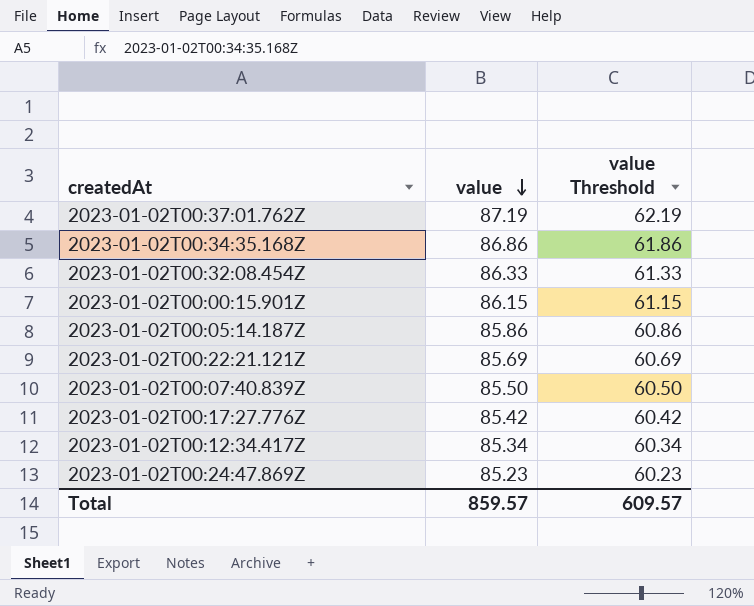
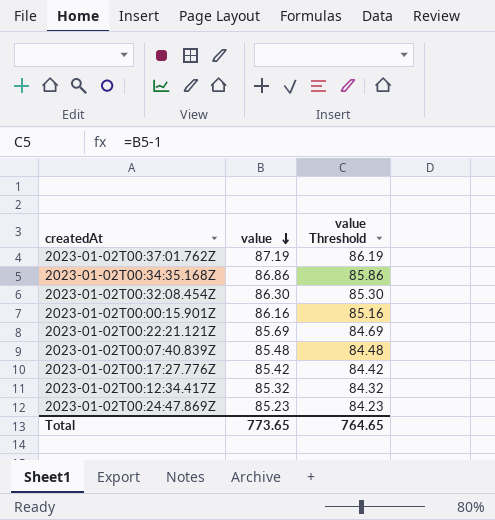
column value Threshold | formula: [value] - 25 -> [value] - 1
row 2023-01-02T00:05:14.187Z: 85.86 | 60.86 -> none
2023-01-02T00:32:08.454Z | value: 86.33 -> 86.30
2023-01-02T00:00:15.901Z | value: 86.15 -> 86.16
2023-01-02T00:07:40.839Z | value: 85.50 -> 85.48
2023-01-02T00:12:34.417Z | value: 85.34 -> 85.32
Total | value: 859.57 -> 773.65
Total | value Threshold: 609.57 -> 764.65

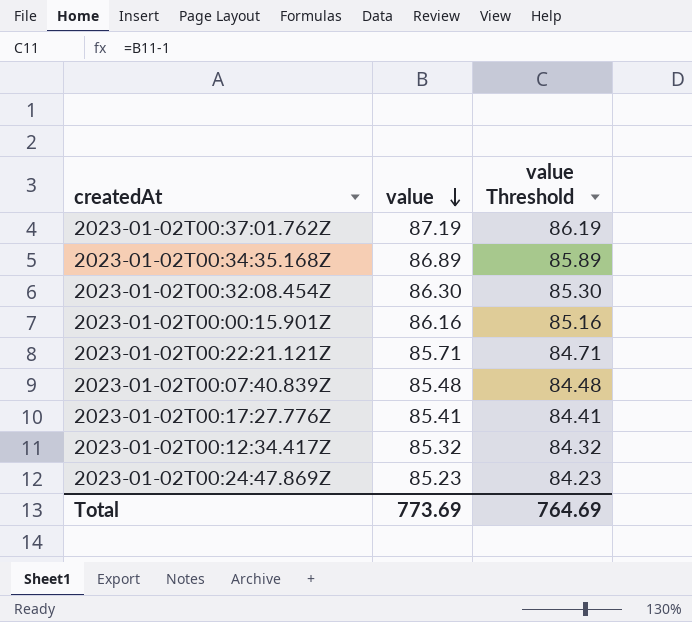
2023-01-02T00:34:35.168Z | value: 86.86 -> 86.89
2023-01-02T00:34:35.168Z | value Threshold: 85.86 -> 85.89
2023-01-02T00:22:21.121Z | value: 85.69 -> 85.71
2023-01-02T00:22:21.121Z | value Threshold: 84.69 -> 84.71
2023-01-02T00:17:27.776Z | value: 85.42 -> 85.41
2023-01-02T00:17:27.776Z | value Threshold: 84.42 -> 84.41
Total | value: 773.65 -> 773.69
Total | value Threshold: 764.65 -> 764.69

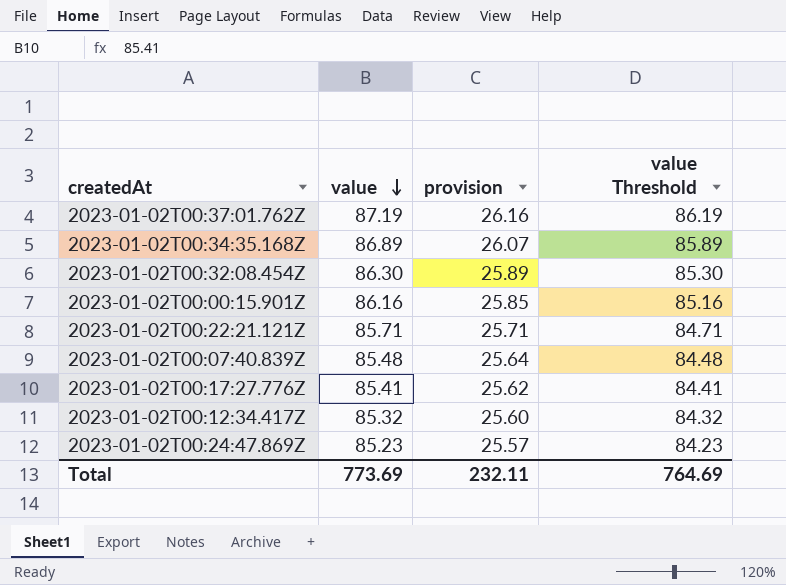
column provision | formula: none -> [value] * 0.3

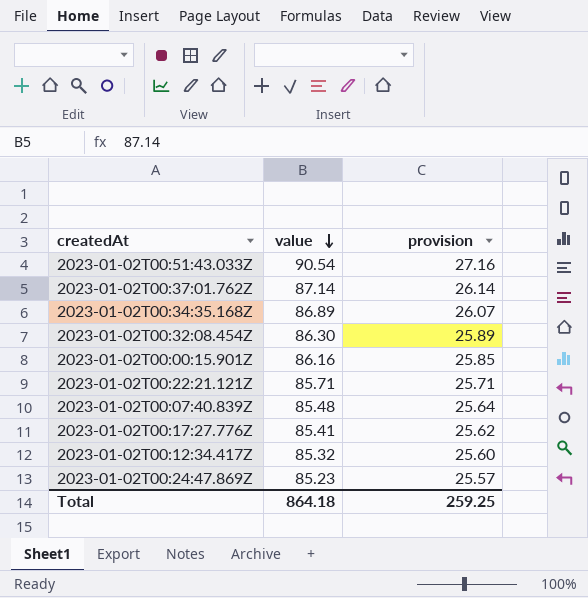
column value Threshold | formula: [value] - 1 -> none
row 2023-01-02T00:51:43.033Z: none -> 90.54 | 27.16
2023-01-02T00:37:01.762Z | value: 87.19 -> 87.14
2023-01-02T00:37:01.762Z | provision: 26.16 -> 26.14
Total | value: 773.69 -> 864.18
Total | provision: 232.11 -> 259.25

